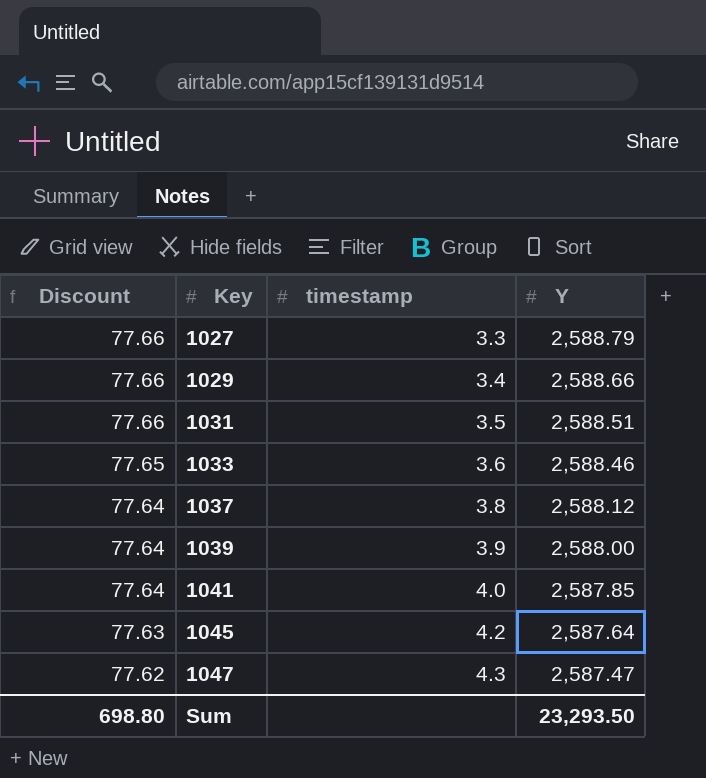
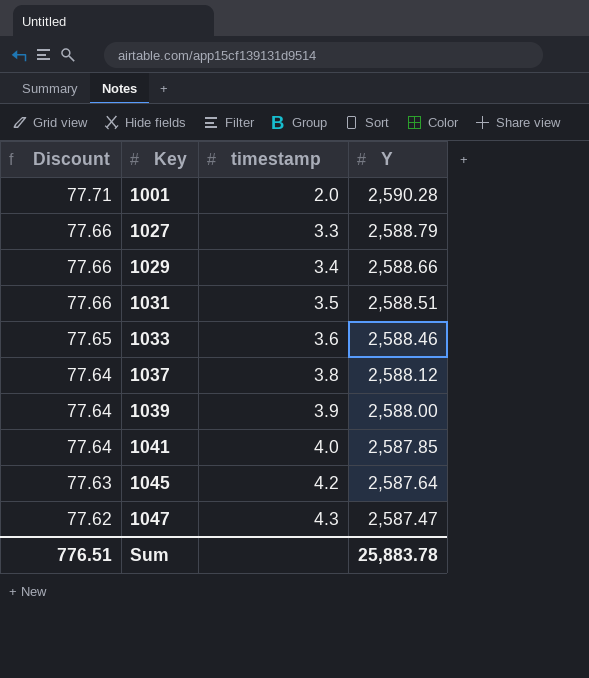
row 1001: none -> 77.71 | 2.0 | 2,590.28
Sum | Discount: 698.80 -> 776.51
Sum | Y: 23,293.50 -> 25,883.78

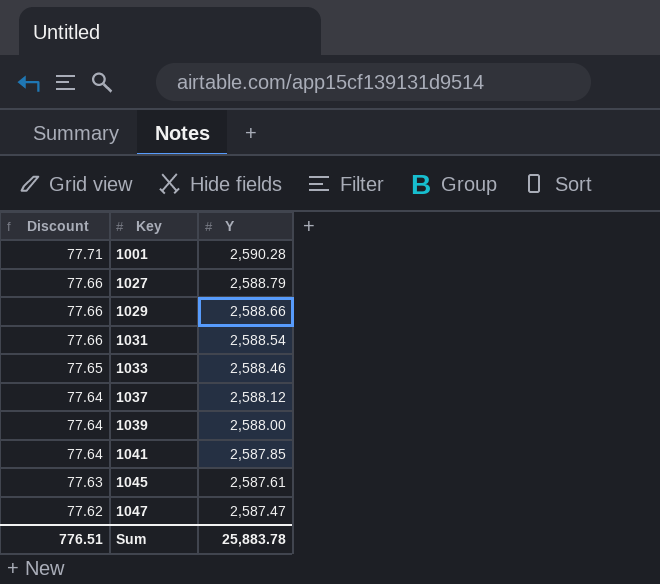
column timestamp | position: 3 -> none
1031 | Y: 2,588.51 -> 2,588.54
1045 | Y: 2,587.64 -> 2,587.61

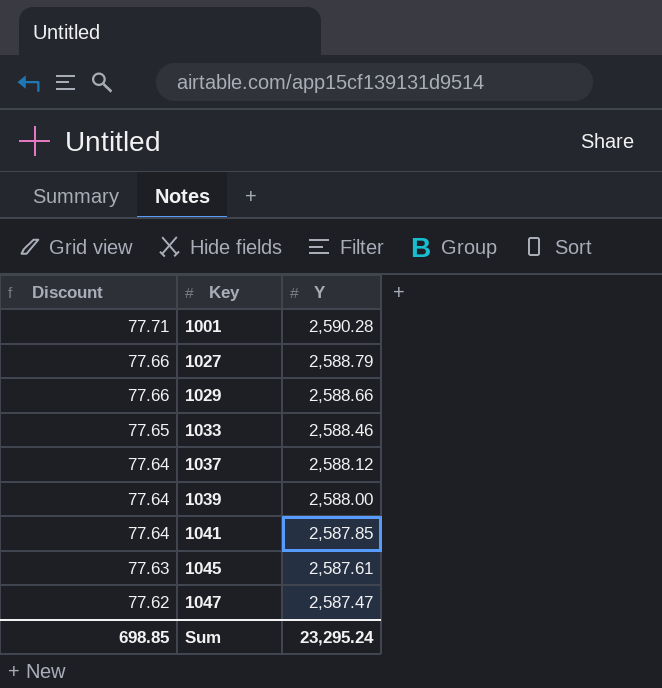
row 1031: 77.66 | 2,588.54 -> none
Sum | Discount: 776.51 -> 698.85
Sum | Y: 25,883.78 -> 23,295.24

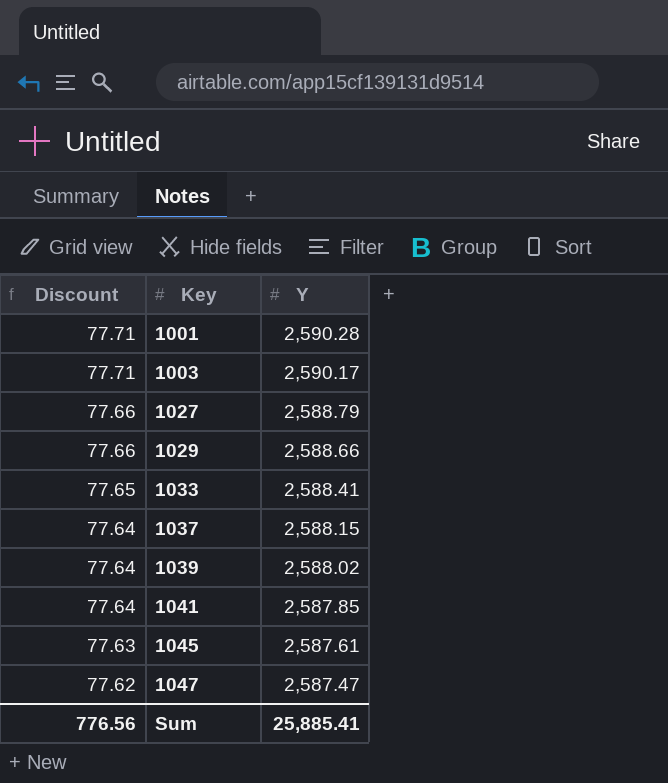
row 1003: none -> 77.71 | 2,590.17
1033 | Y: 2,588.46 -> 2,588.41
1037 | Y: 2,588.12 -> 2,588.15
1039 | Y: 2,588.00 -> 2,588.02
Sum | Discount: 698.85 -> 776.56
Sum | Y: 23,295.24 -> 25,885.41

